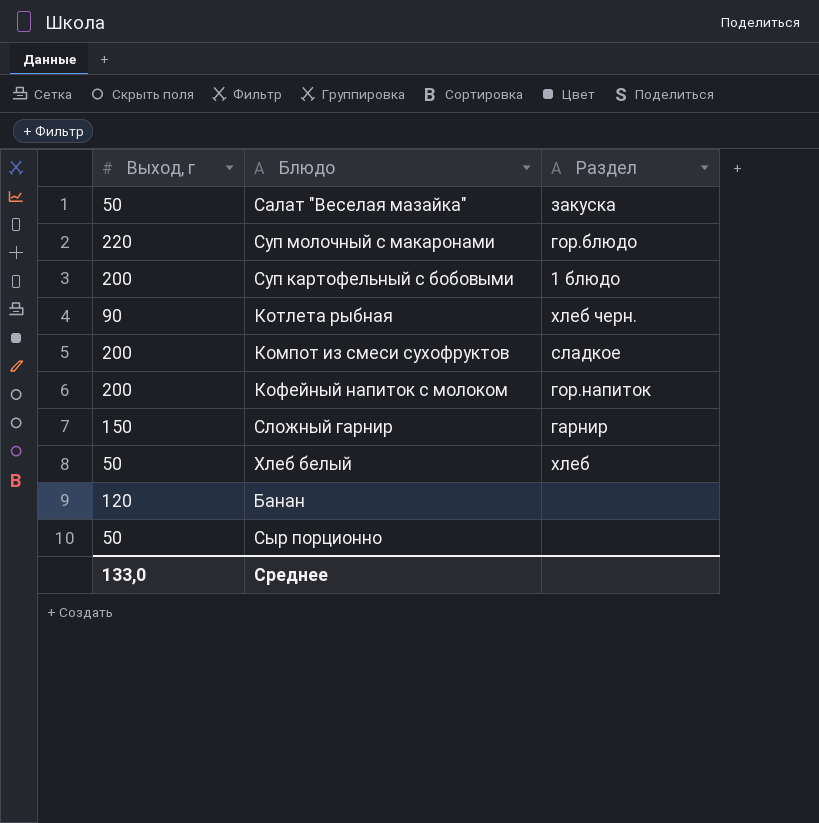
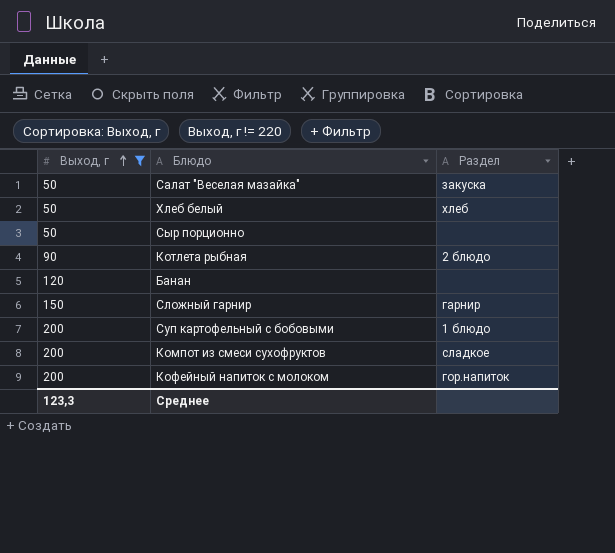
filter: none -> Выход, г != 220
row order: none -> Выход, г ascending
Котлета рыбная | Раздел: хлеб черн. -> 2 блюдо
Среднее | Выход, г: 133,0 -> 123,3

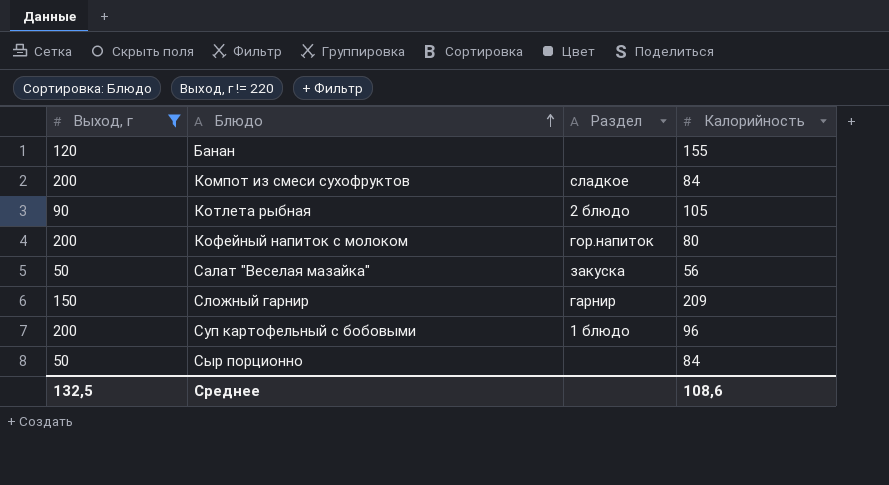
row order: Выход, г ascending -> Блюдо ascending
column Калорийность | position: none -> 4
row Хлеб белый: 50 | хлеб -> none
Среднее | Выход, г: 123,3 -> 132,5

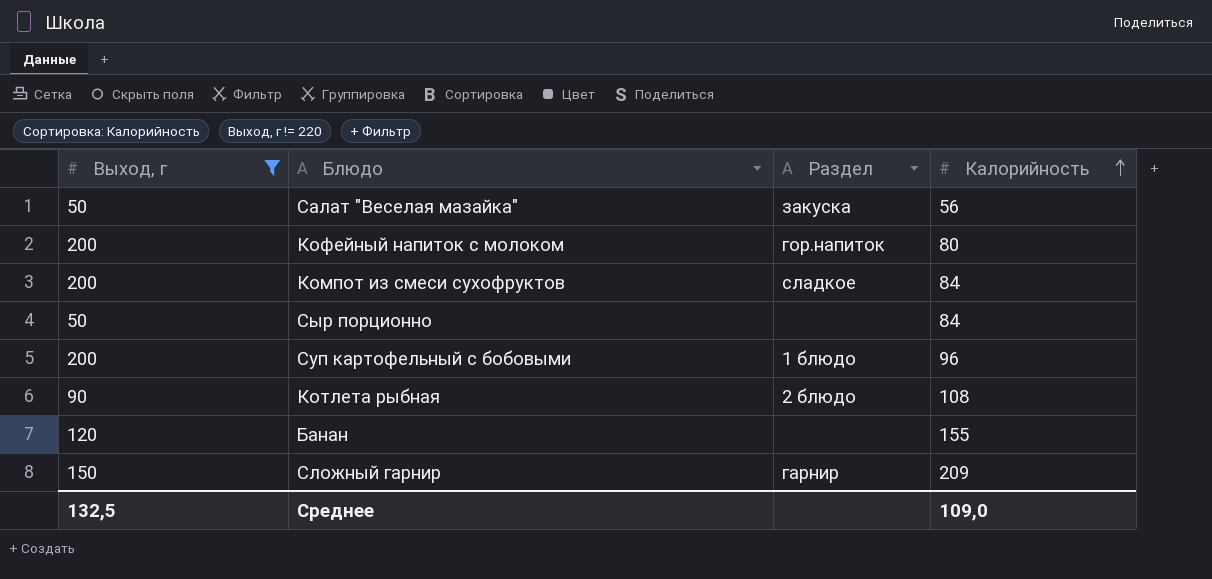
row order: Блюдо ascending -> Калорийность ascending
Котлета рыбная | Калорийность: 105 -> 108
Среднее | Калорийность: 108,6 -> 109,0

